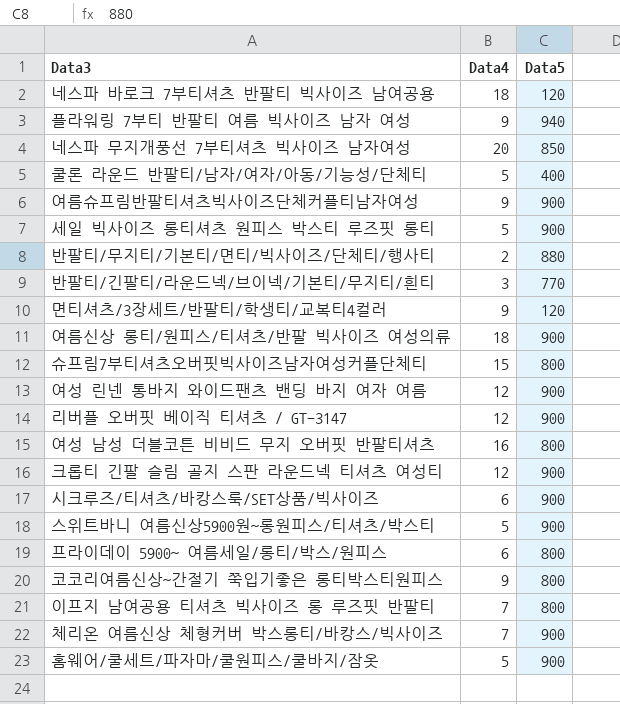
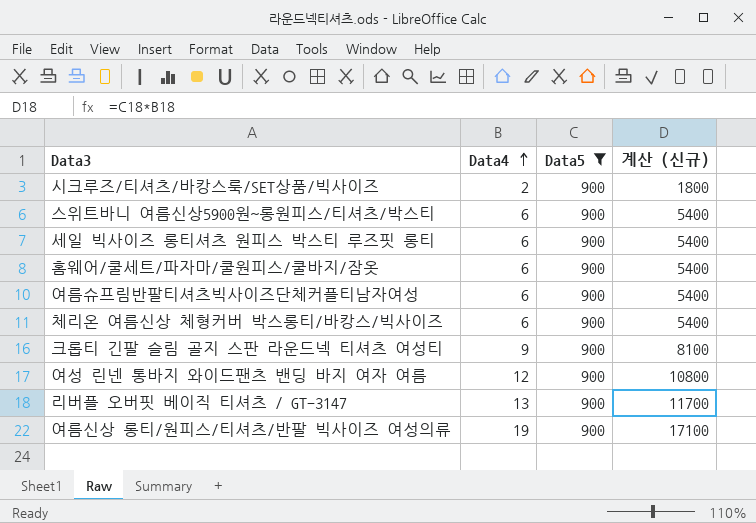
filter: none -> Data5 = 900
row order: none -> Data4 ascending
column 계산 (신규) | formula: none -> [Data4] * [Data5]
시크루즈/티셔츠/바캉스룩/SET상품/빅사이즈 | Data4: 6 -> 2
스위트바니 여름신상5900원~롱원피스/티셔츠/박스티 | Data4: 5 -> 6
세일 빅사이즈 롱티셔츠 원피스 박스티 루즈핏 롱티 | Data4: 5 -> 6
홈웨어/쿨세트/파자마/쿨원피스/쿨바지/잠옷 | Data4: 5 -> 6
여름슈프림반팔티셔츠빅사이즈단체커플티남자여성 | Data4: 9 -> 6
체리온 여름신상 체형커버 박스롱티/바캉스/빅사이즈 | Data4: 7 -> 6
크롭티 긴팔 슬림 골지 스판 라운드넥 티셔츠 여성티 | Data4: 12 -> 9
리버플 오버핏 베이직 티셔츠 / GT-3147 | Data4: 12 -> 13
여름신상 롱티/원피스/티셔츠/반팔 빅사이즈 여성의류 | Data4: 18 -> 19

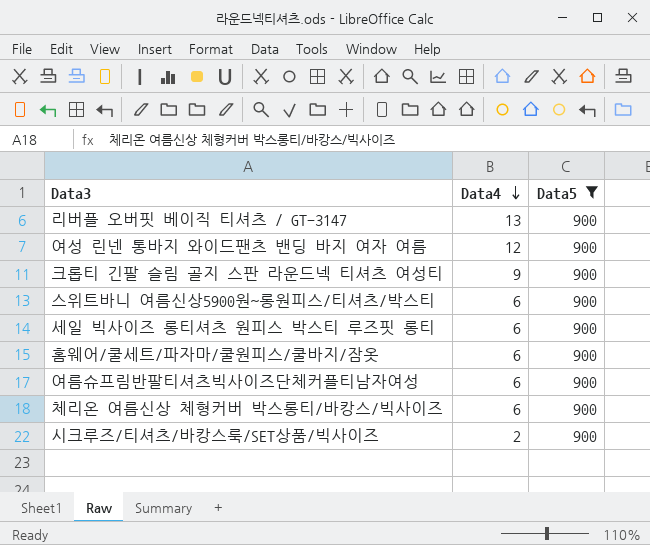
row order: Data4 ascending -> Data4 descending
column 계산 (신규) | formula: [Data4] * [Data5] -> none
row 여름신상 롱티/원피스/티셔츠/반팔 빅사이즈 여성의류: 19 | 900 | 17100 -> none

